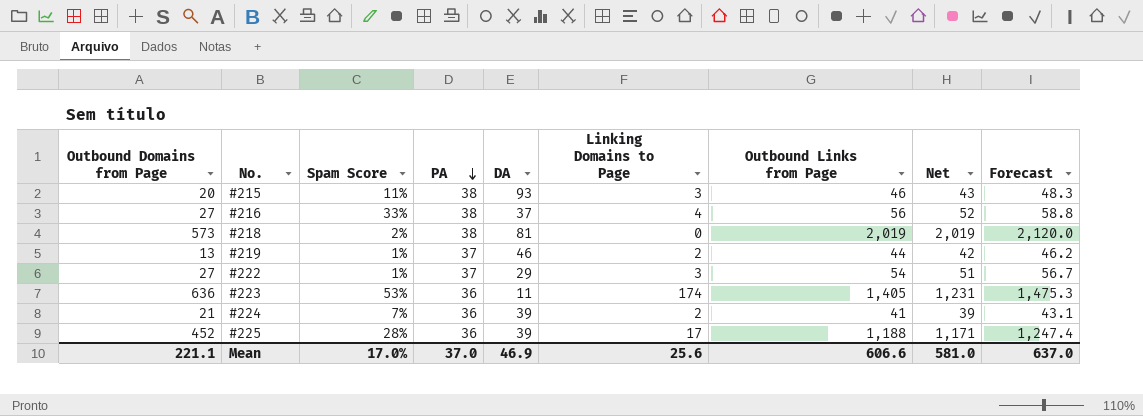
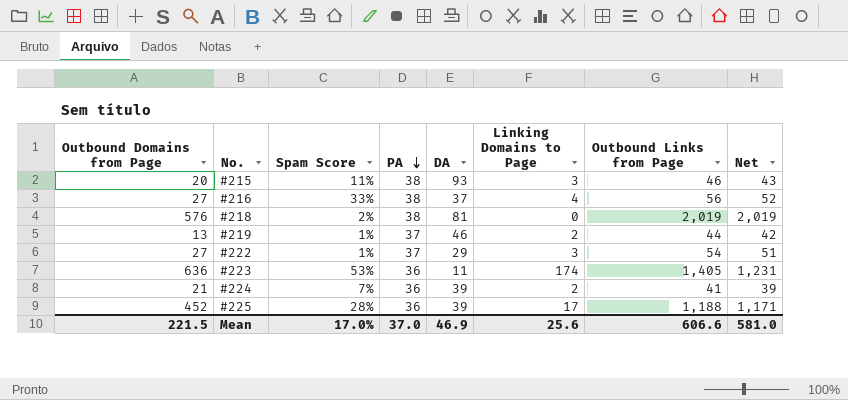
column Forecast | formula: [Outbound Links from Page] * 1.05 -> none
#218 | Outbound Domains from Page: 573 -> 576
Mean | Outbound Domains from Page: 221.1 -> 221.5

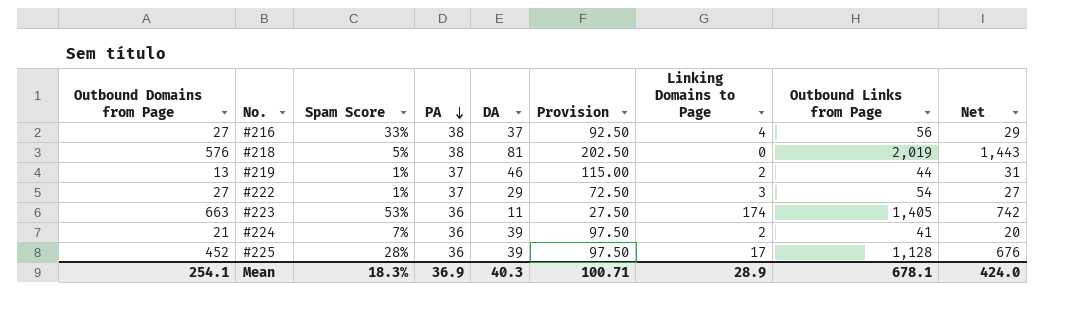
column Provision | formula: none -> [DA] * 2.5
column Net | formula: [Outbound Links from Page] - [Linking Domains to Page] -> [Outbound Links from Page] - [Outbound Domains from Page]
row #215: 20 | 11% | 38 | 93 | 3 | 46 | 43 -> none
#218 | Spam Score: 2% -> 5%
#223 | Outbound Domains from Page: 636 -> 663
#225 | Outbound Links from Page: 1,188 -> 1,128
Mean | Outbound Domains from Page: 221.5 -> 254.1
Mean | Spam Score: 17.0% -> 18.3%
Mean | PA: 37.0 -> 36.9
Mean | DA: 46.9 -> 40.3
Mean | Linking Domains to Page: 25.6 -> 28.9
Mean | Outbound Links from Page: 606.6 -> 678.1
Mean | Net: 581.0 -> 424.0

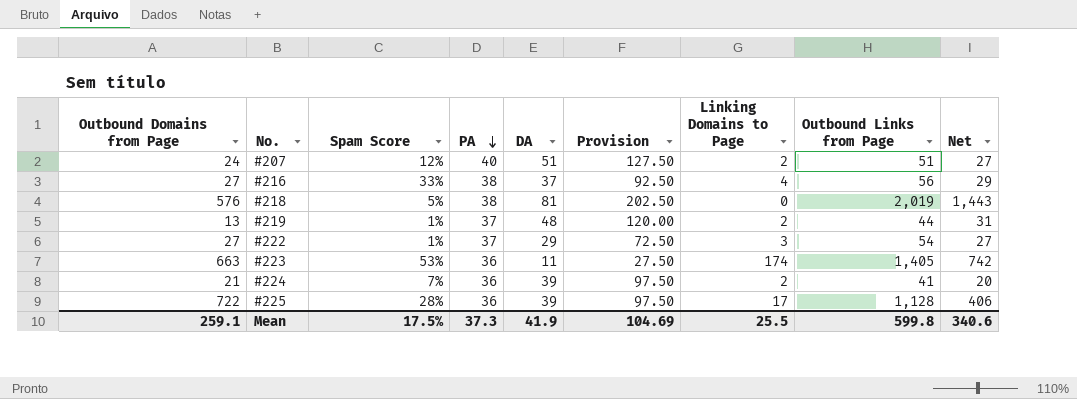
row #207: none -> 24 | 12% | 40 | 51 | 127.50 | 2 | 51 | 27
#219 | DA: 46 -> 48
#219 | Provision: 115.00 -> 120.00
#225 | Outbound Domains from Page: 452 -> 722
#225 | Net: 676 -> 406
Mean | Outbound Domains from Page: 254.1 -> 259.1
Mean | Spam Score: 18.3% -> 17.5%
Mean | PA: 36.9 -> 37.3
Mean | DA: 40.3 -> 41.9
Mean | Provision: 100.71 -> 104.69
Mean | Linking Domains to Page: 28.9 -> 25.5
Mean | Outbound Links from Page: 678.1 -> 599.8
Mean | Net: 424.0 -> 340.6

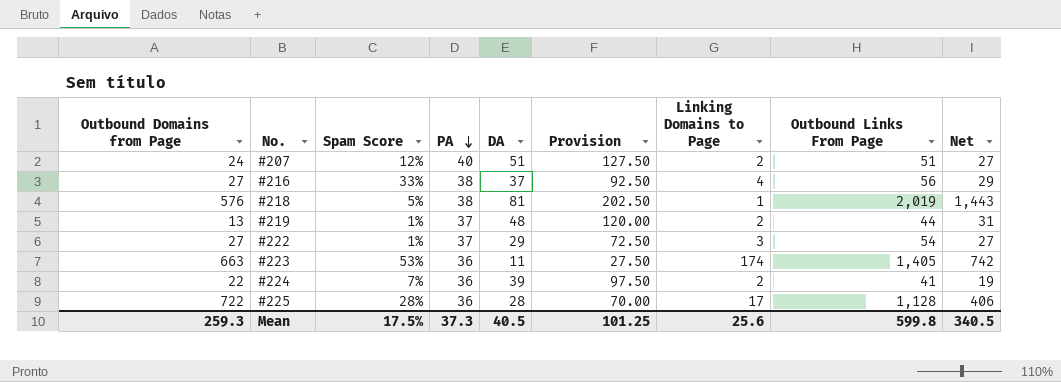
column name: Outbound Links from Page -> Outbound Links From Page
#218 | Linking Domains to Page: 0 -> 1
#224 | Outbound Domains from Page: 21 -> 22
#224 | Net: 20 -> 19
#225 | DA: 39 -> 28
#225 | Provision: 97.50 -> 70.00
Mean | Outbound Domains from Page: 259.1 -> 259.3
Mean | DA: 41.9 -> 40.5
Mean | Provision: 104.69 -> 101.25
Mean | Linking Domains to Page: 25.5 -> 25.6
Mean | Net: 340.6 -> 340.5

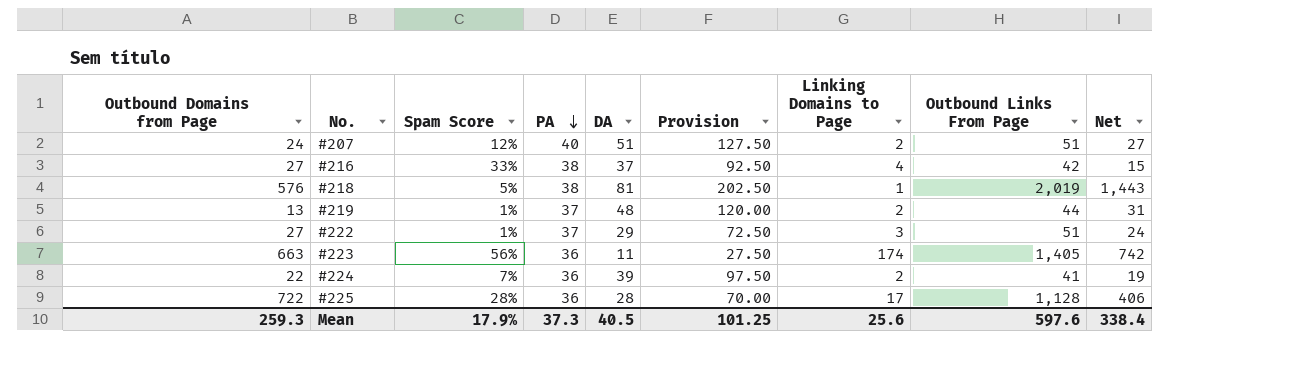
#216 | Outbound Links From Page: 56 -> 42
#216 | Net: 29 -> 15
#222 | Outbound Links From Page: 54 -> 51
#222 | Net: 27 -> 24
#223 | Spam Score: 53% -> 56%
Mean | Spam Score: 17.5% -> 17.9%
Mean | Outbound Links From Page: 599.8 -> 597.6
Mean | Net: 340.5 -> 338.4

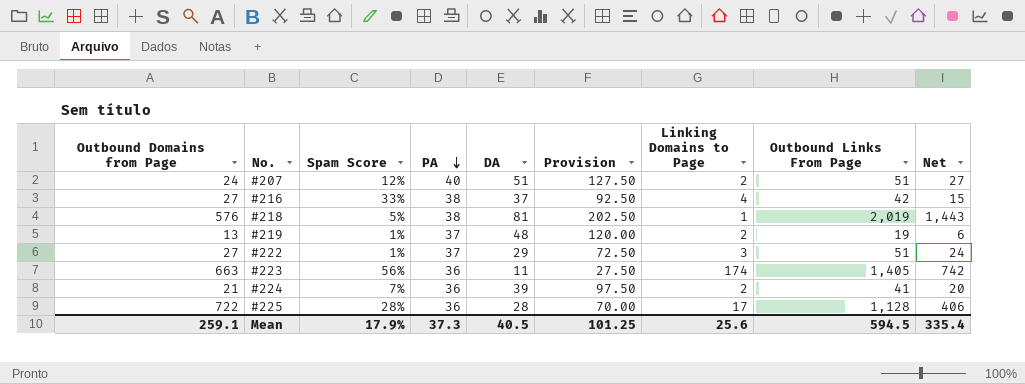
#219 | Outbound Links From Page: 44 -> 19
#219 | Net: 31 -> 6
#224 | Outbound Domains from Page: 22 -> 21
#224 | Net: 19 -> 20
Mean | Outbound Domains from Page: 259.3 -> 259.1
Mean | Outbound Links From Page: 597.6 -> 594.5
Mean | Net: 338.4 -> 335.4

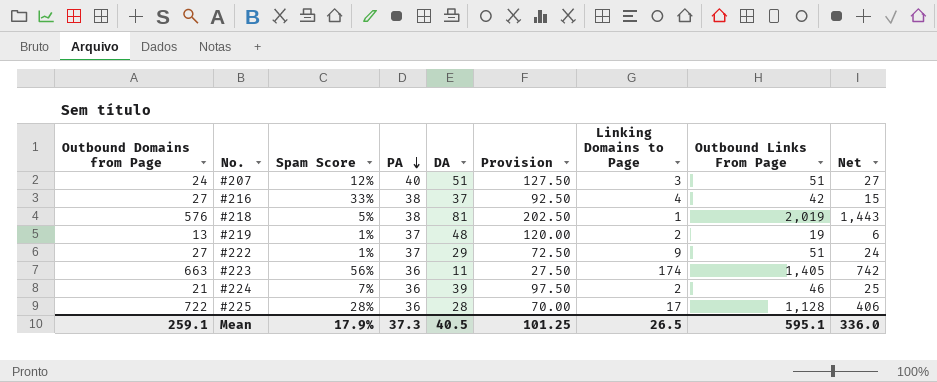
#207 | Linking Domains to Page: 2 -> 3
#222 | Linking Domains to Page: 3 -> 9
#224 | Outbound Links From Page: 41 -> 46
#224 | Net: 20 -> 25
Mean | Linking Domains to Page: 25.6 -> 26.5
Mean | Outbound Links From Page: 594.5 -> 595.1
Mean | Net: 335.4 -> 336.0

